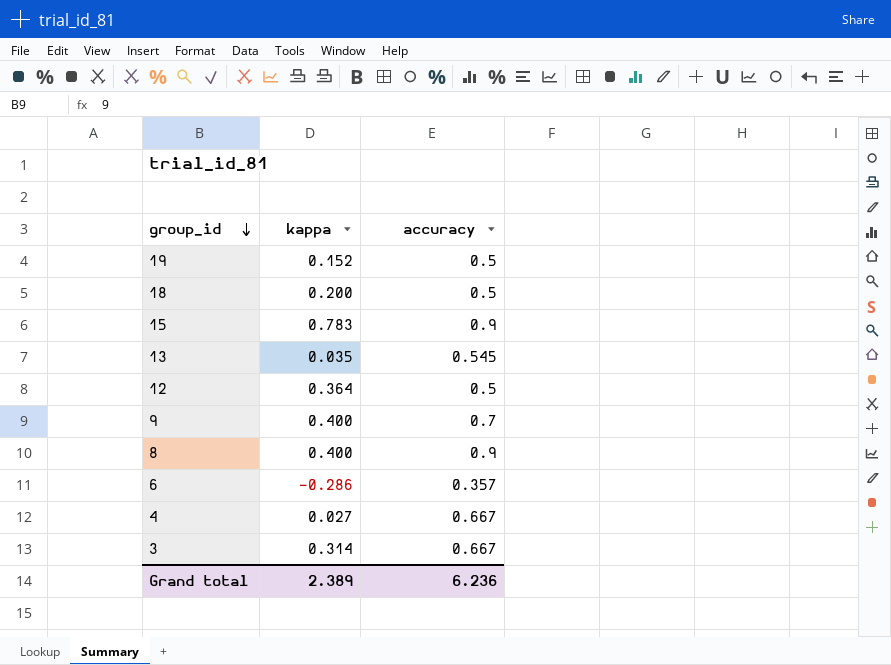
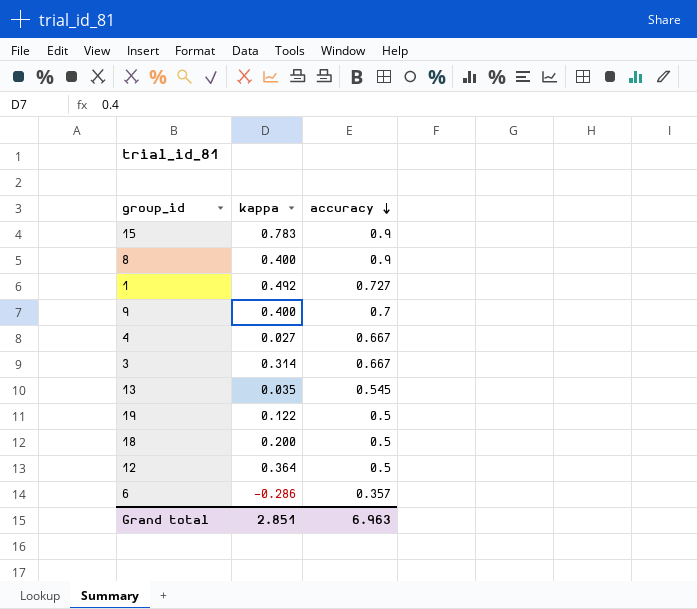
row order: group_id descending -> accuracy descending
row 1: none -> 0.492 | 0.727
19 | kappa: 0.152 -> 0.122
Grand total | kappa: 2.389 -> 2.851
Grand total | accuracy: 6.236 -> 6.963

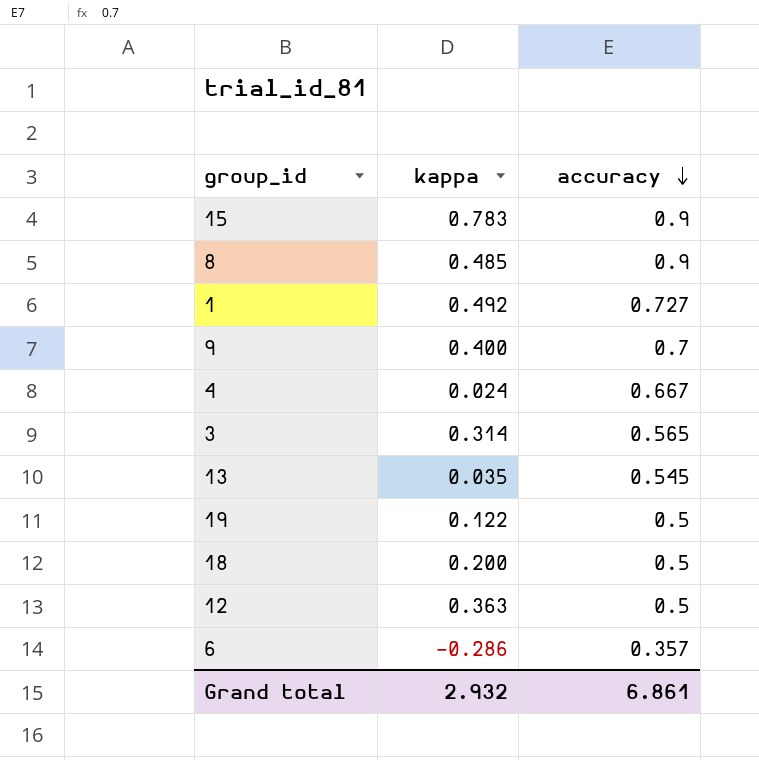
8 | kappa: 0.400 -> 0.485
4 | kappa: 0.027 -> 0.024
3 | accuracy: 0.667 -> 0.565
12 | kappa: 0.364 -> 0.363
Grand total | kappa: 2.851 -> 2.932
Grand total | accuracy: 6.963 -> 6.861

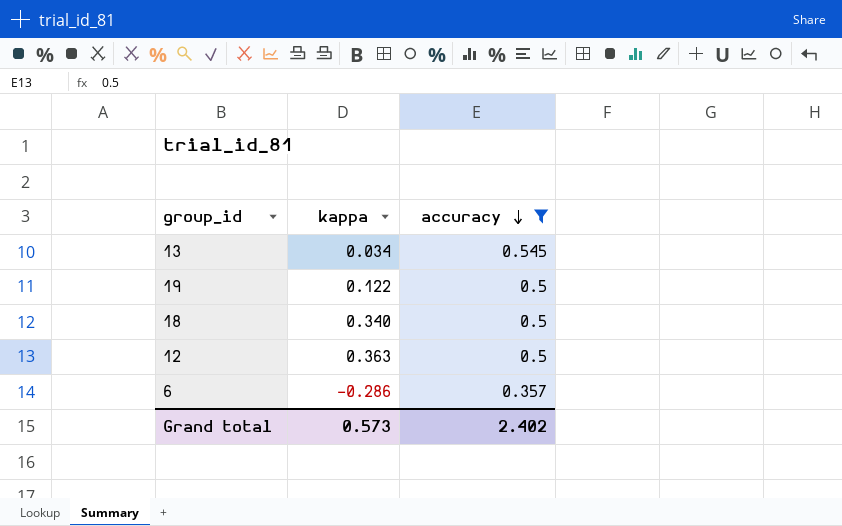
filter: none -> accuracy <= 0.545
13 | kappa: 0.035 -> 0.034
18 | kappa: 0.200 -> 0.340
Grand total | kappa: 2.932 -> 0.573
Grand total | accuracy: 6.861 -> 2.402

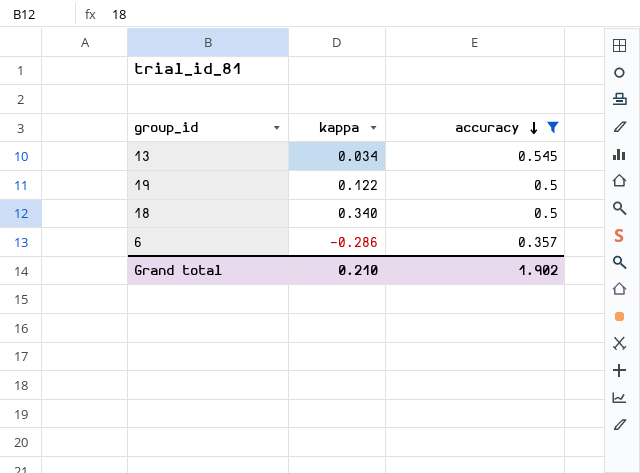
row 12: 0.363 | 0.5 -> none
Grand total | kappa: 0.573 -> 0.210
Grand total | accuracy: 2.402 -> 1.902

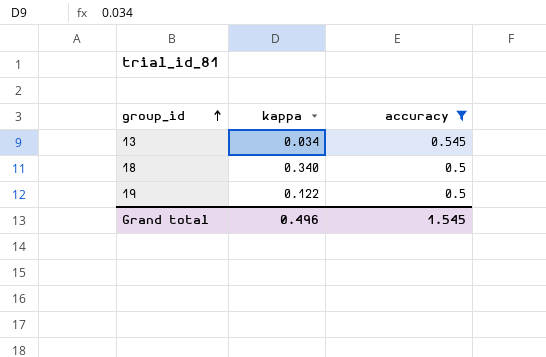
row order: accuracy descending -> group_id ascending
row 6: -0.286 | 0.357 -> none
Grand total | kappa: 0.210 -> 0.496
Grand total | accuracy: 1.902 -> 1.545

